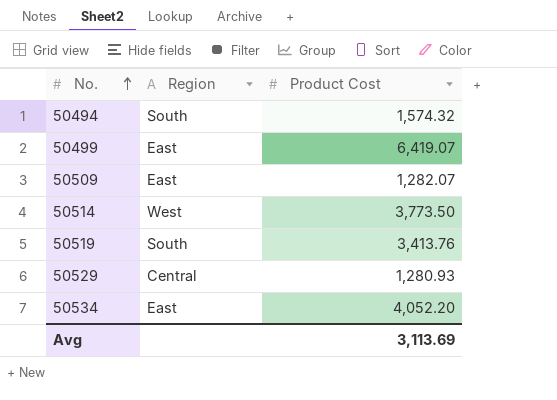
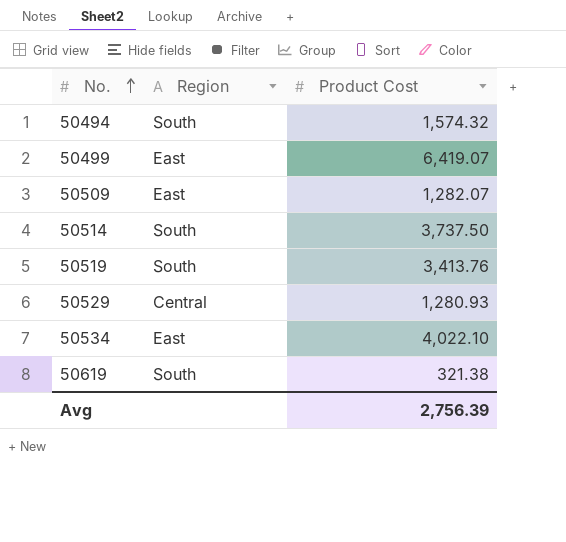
50514 | Region: West -> South
50514 | Product Cost: 3,773.50 -> 3,737.50
50534 | Product Cost: 4,052.20 -> 4,022.10
row 50619: none -> South | 321.38
Avg | Product Cost: 3,113.69 -> 2,756.39

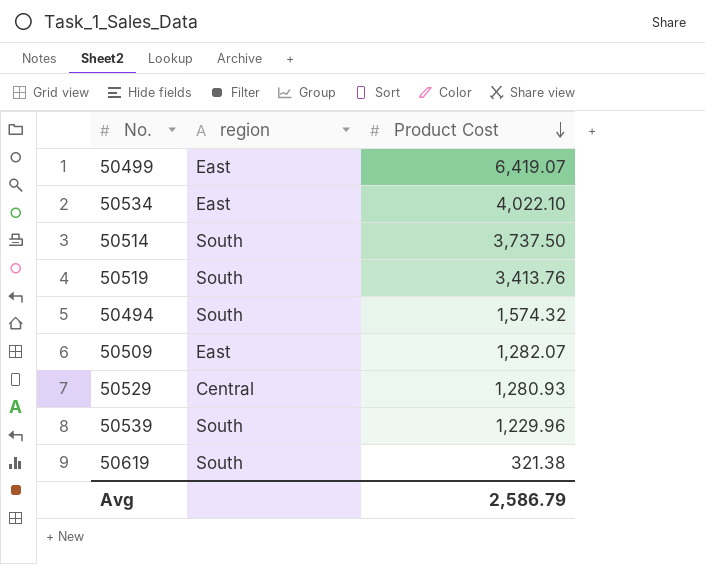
row order: No. ascending -> Product Cost descending
column name: Region -> region
row 50539: none -> South | 1,229.96
Avg | Product Cost: 2,756.39 -> 2,586.79

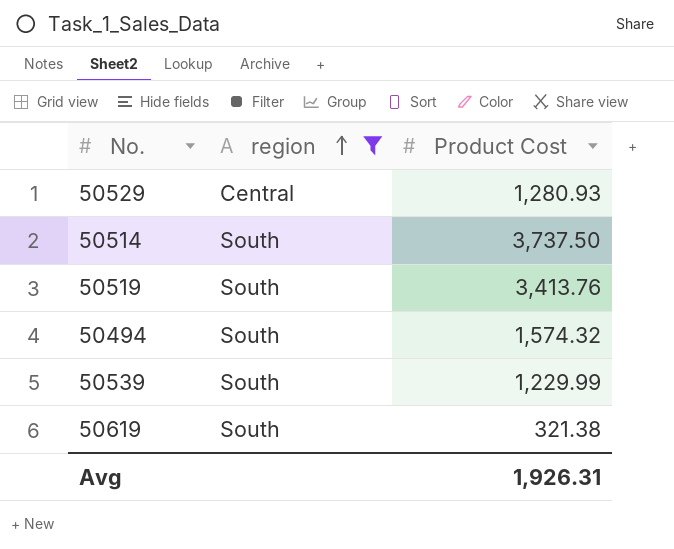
filter: none -> region != East
row order: Product Cost descending -> region ascending
50539 | Product Cost: 1,229.96 -> 1,229.99
Avg | Product Cost: 2,586.79 -> 1,926.31

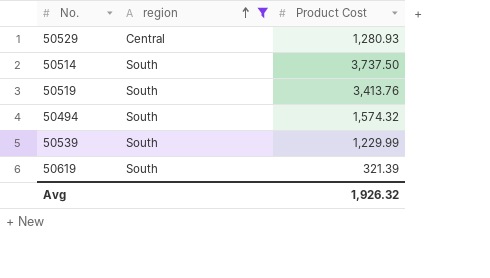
50619 | Product Cost: 321.38 -> 321.39
Avg | Product Cost: 1,926.31 -> 1,926.32

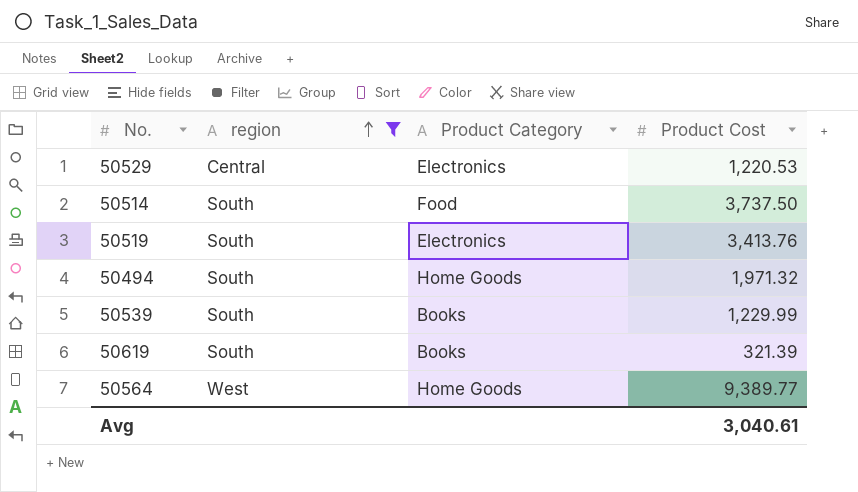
column Product Category | position: none -> 3
50529 | Product Cost: 1,280.93 -> 1,220.53
50494 | Product Cost: 1,574.32 -> 1,971.32
row 50564: none -> West | Home Goods | 9,389.77
Avg | Product Cost: 1,926.32 -> 3,040.61

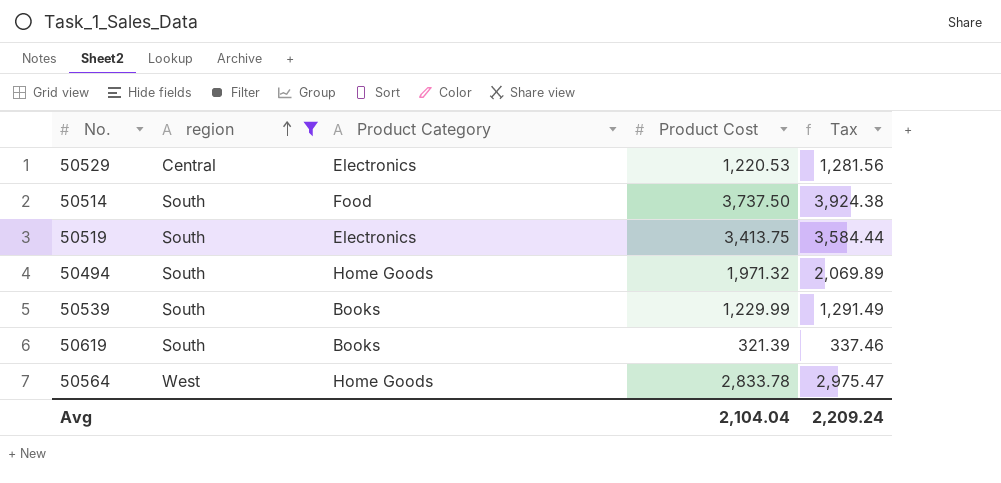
column Tax | formula: none -> [Product Cost] * 1.05
50519 | Product Cost: 3,413.76 -> 3,413.75
50564 | Product Cost: 9,389.77 -> 2,833.78
Avg | Product Cost: 3,040.61 -> 2,104.04

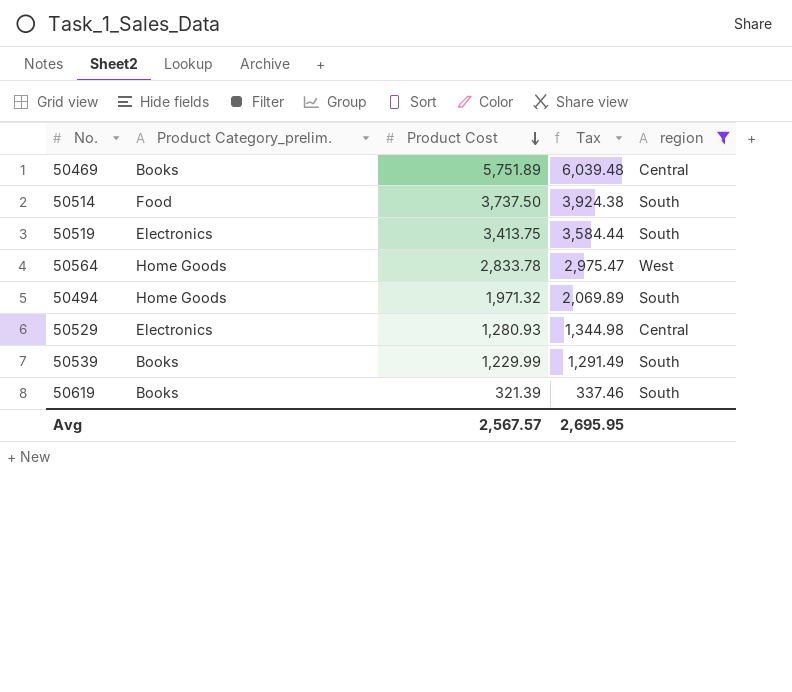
row order: region ascending -> Product Cost descending
column name: Product Category -> Product Category_prelim.
column region | position: 2 -> 5
row 50469: none -> Books | 5,751.89 | 6,039.48 | Central
50529 | Product Cost: 1,220.53 -> 1,280.93
50529 | Tax: 1,281.56 -> 1,344.98
Avg | Product Cost: 2,104.04 -> 2,567.57
Avg | Tax: 2,209.24 -> 2,695.95

